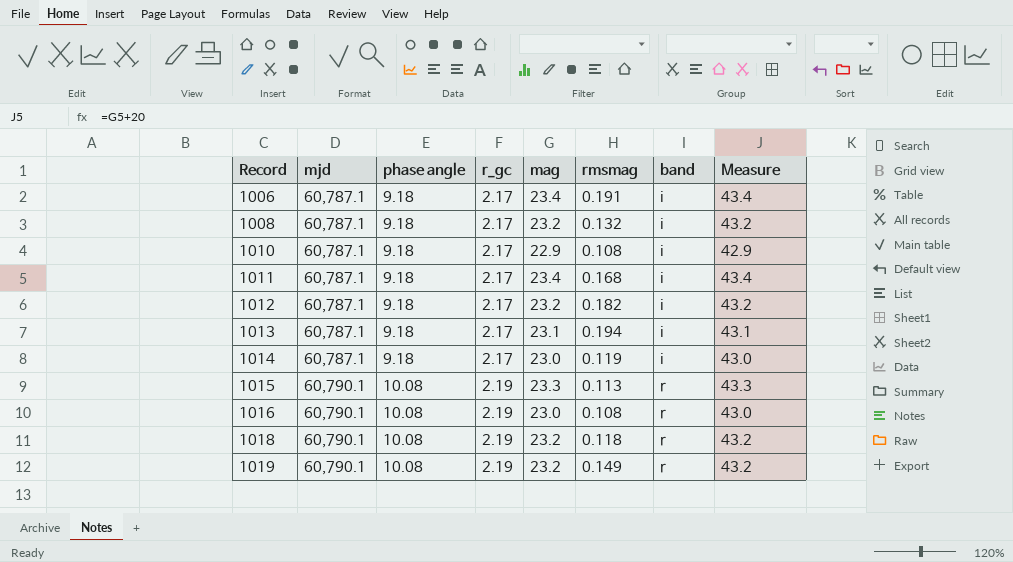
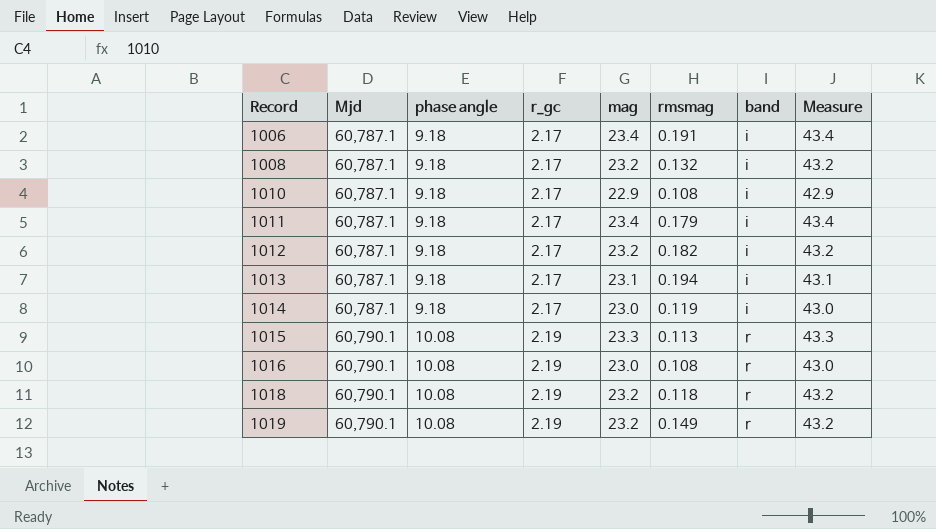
column name: mjd -> Mjd
1011 | rmsmag: 0.168 -> 0.179

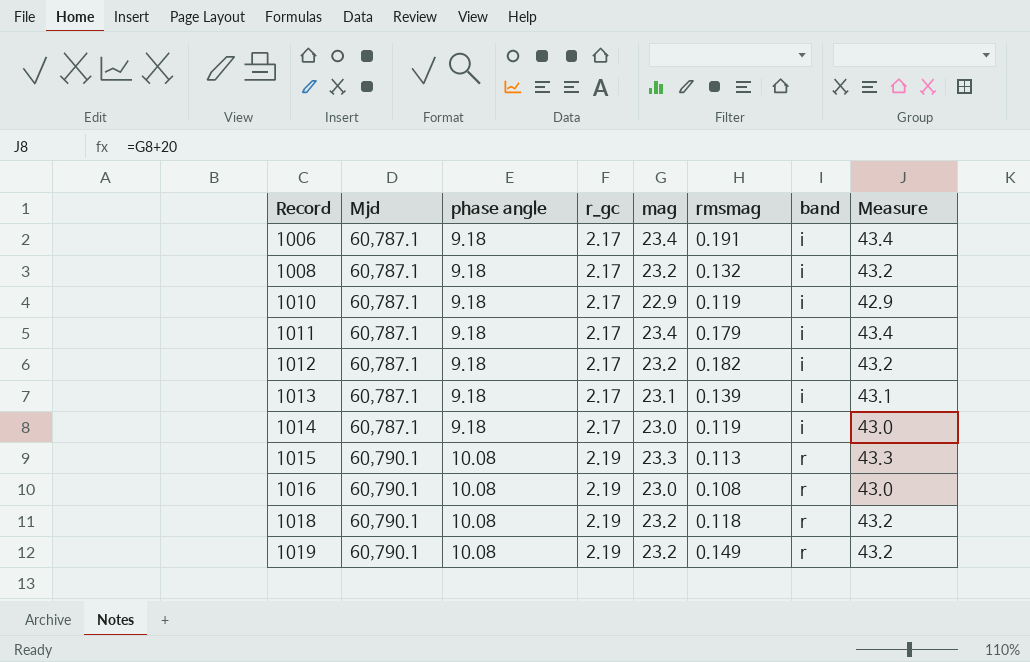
1010 | rmsmag: 0.108 -> 0.119
1013 | rmsmag: 0.194 -> 0.139

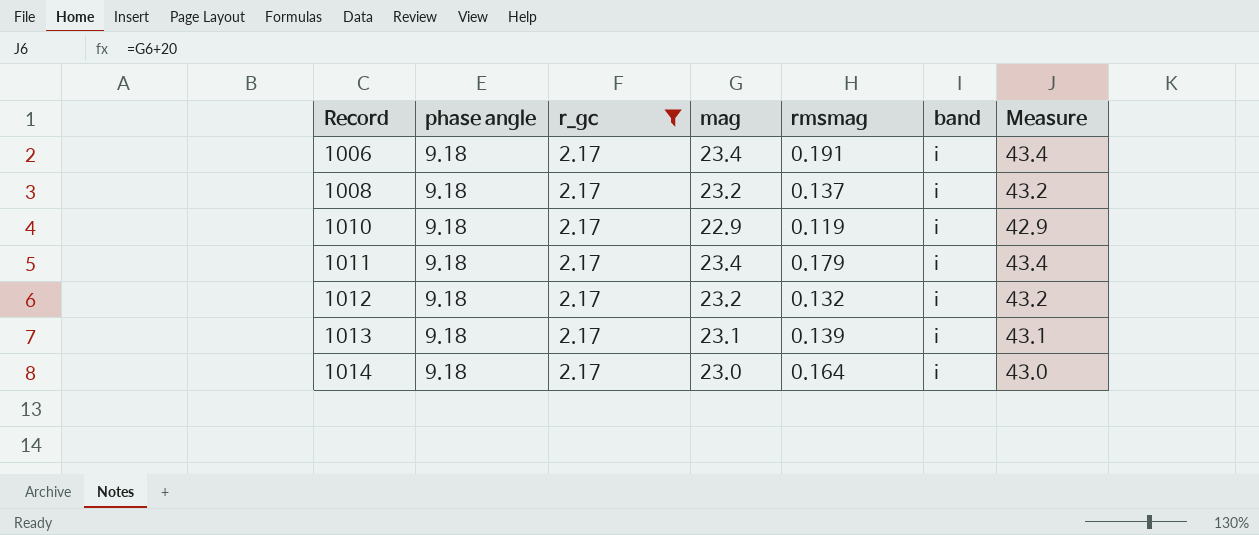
filter: none -> r_gc = 2.17
column Mjd | position: 2 -> none
1008 | rmsmag: 0.132 -> 0.137
1012 | rmsmag: 0.182 -> 0.132
1014 | rmsmag: 0.119 -> 0.164

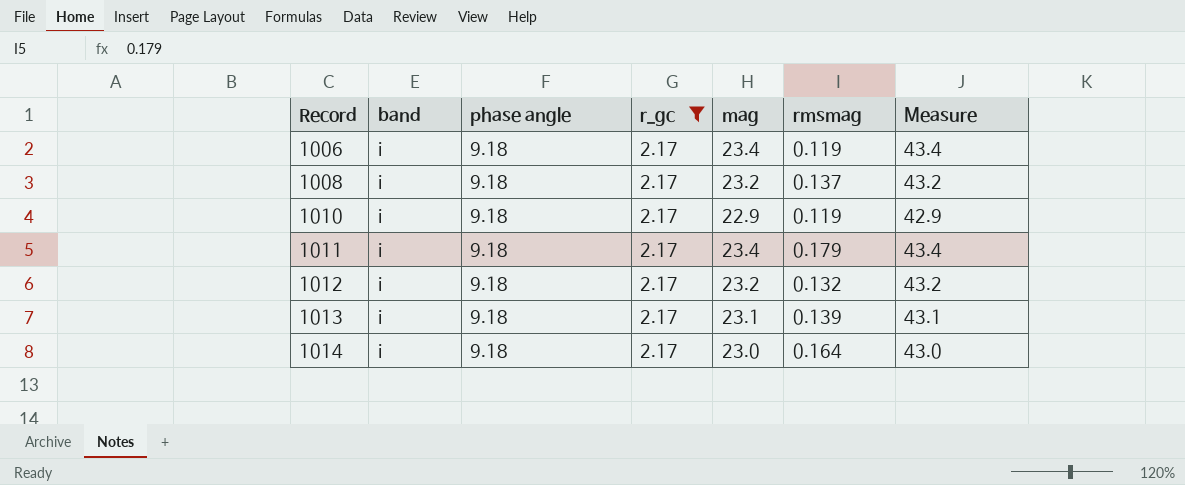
column band | position: 6 -> 2
1006 | rmsmag: 0.191 -> 0.119

